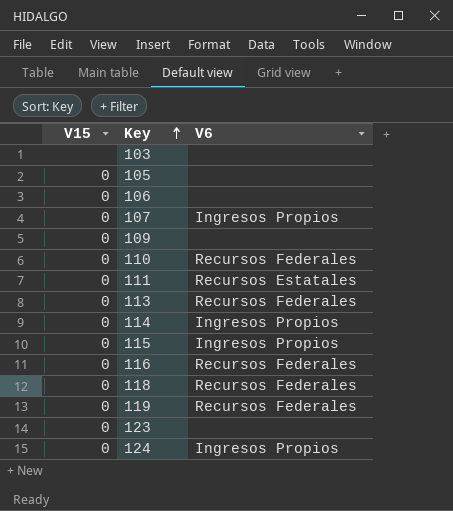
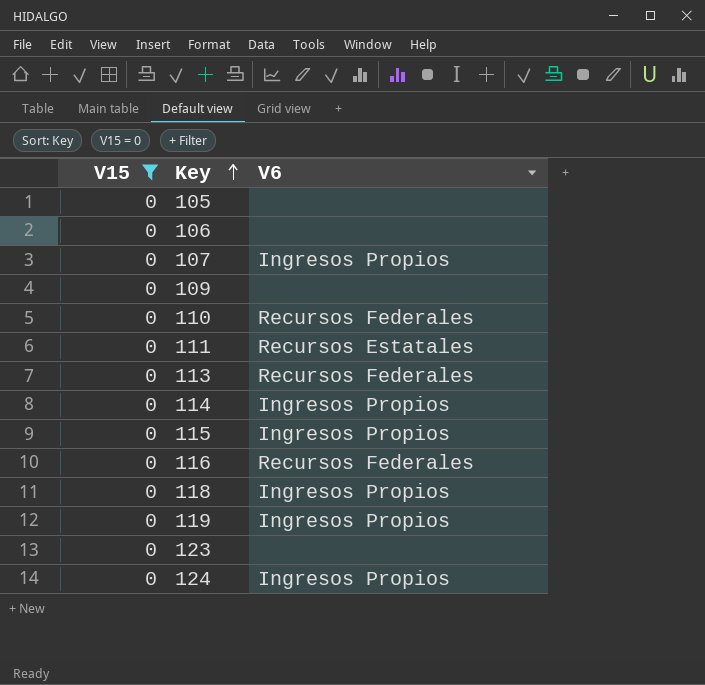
filter: none -> V15 = 0
118 | V6: Recursos Federales -> Ingresos Propios
119 | V6: Recursos Federales -> Ingresos Propios

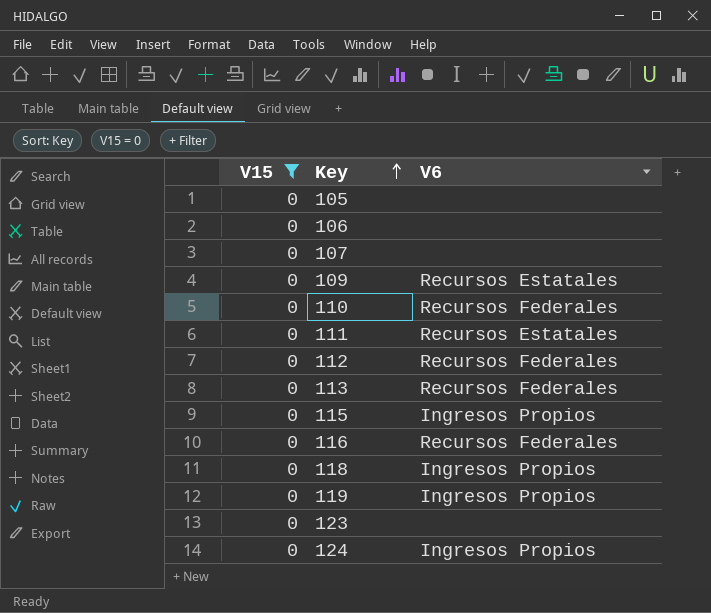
row 114: 0 | Ingresos Propios -> none
107 | V6: Ingresos Propios -> none
109 | V6: none -> Recursos Estatales
row 112: none -> 0 | Recursos Federales

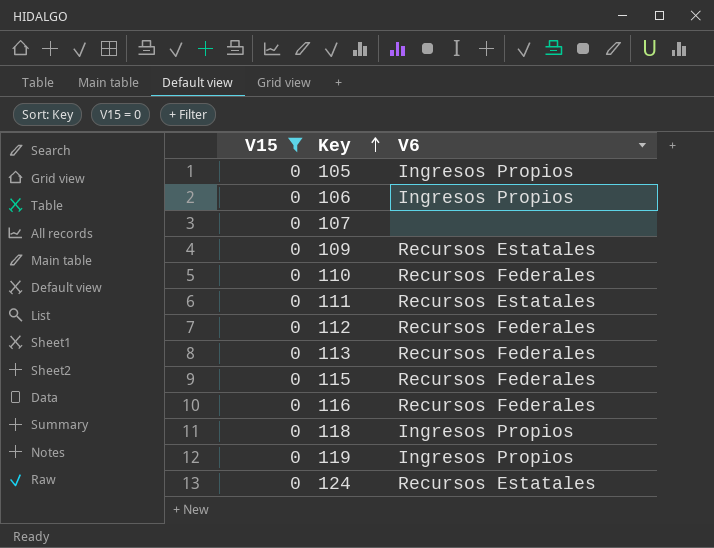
row 123: 0 | none -> none
105 | V6: none -> Ingresos Propios
106 | V6: none -> Ingresos Propios
115 | V6: Ingresos Propios -> Recursos Federales
124 | V6: Ingresos Propios -> Recursos Estatales

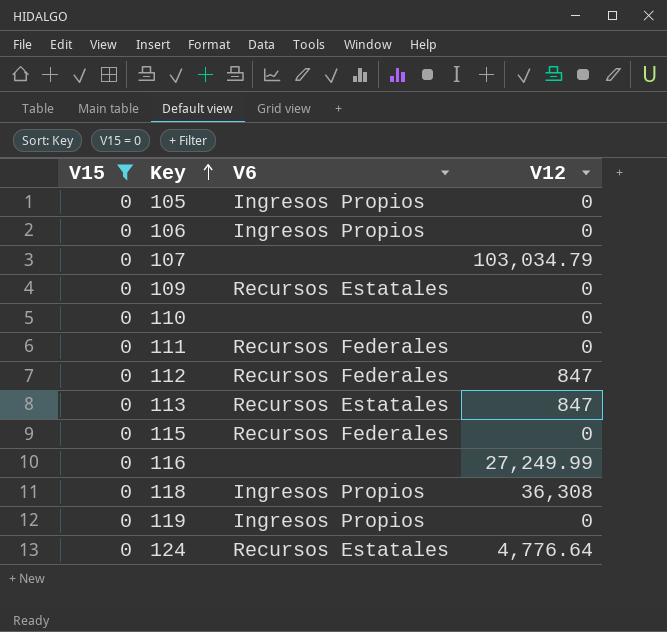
column V12 | position: none -> 4
110 | V6: Recursos Federales -> none
111 | V6: Recursos Estatales -> Recursos Federales
113 | V6: Recursos Federales -> Recursos Estatales
116 | V6: Recursos Federales -> none

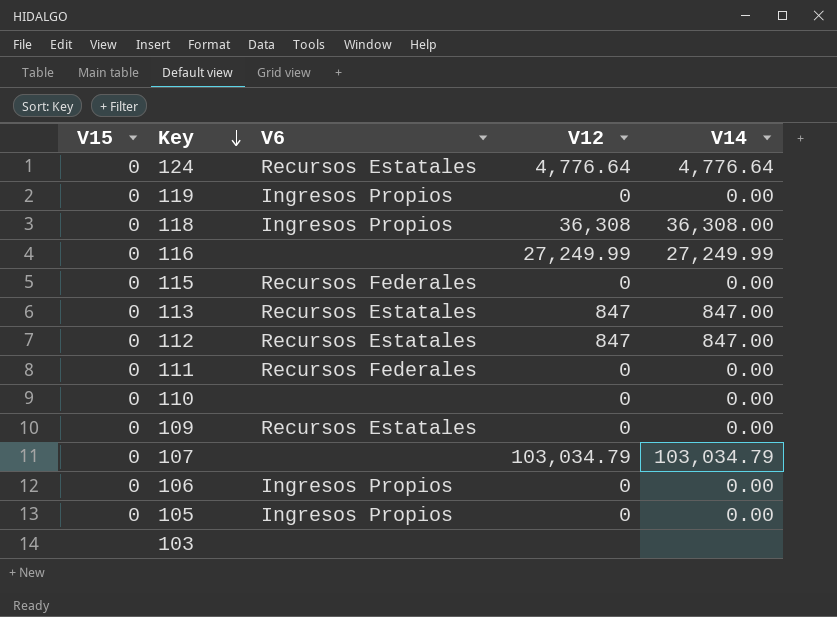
filter: V15 = 0 -> none
row order: Key ascending -> Key descending
column V14 | position: none -> 5
112 | V6: Recursos Federales -> Recursos Estatales

